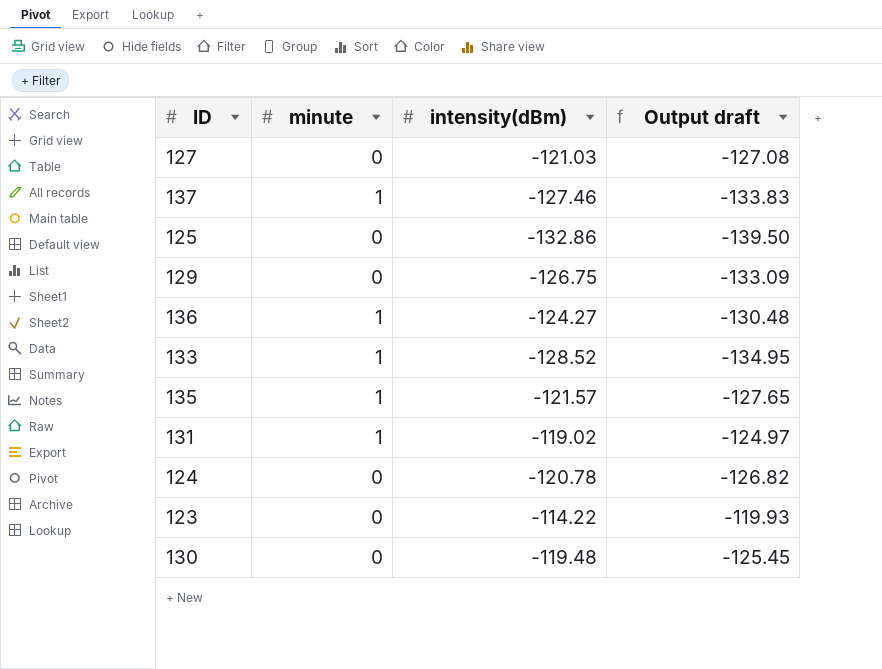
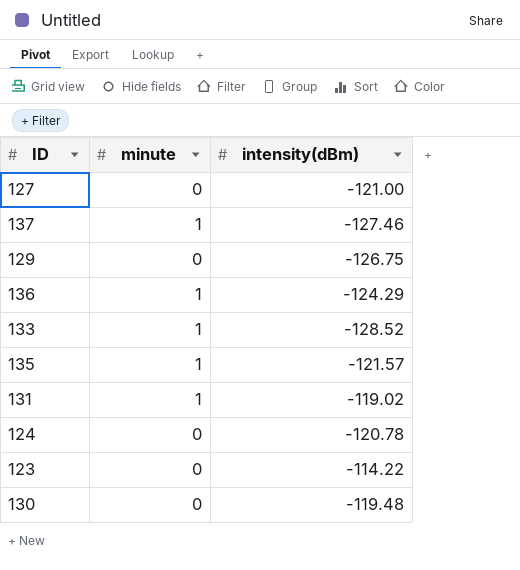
column Output draft | formula: [intensity(dBm)] * 1.05 -> none
row 125: 0 | -132.86 | -139.50 -> none
127 | intensity(dBm): -121.03 -> -121.00
136 | intensity(dBm): -124.27 -> -124.29

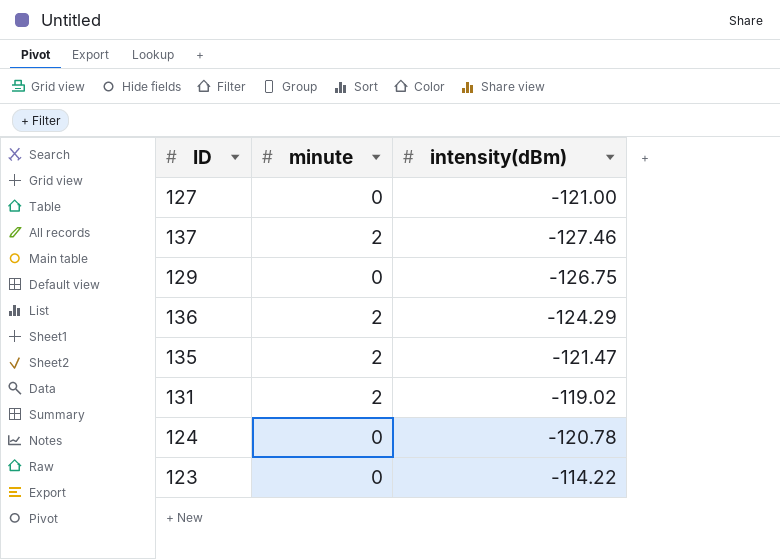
row 133: 1 | -128.52 -> none
row 130: 0 | -119.48 -> none
137 | minute: 1 -> 2
136 | minute: 1 -> 2
135 | minute: 1 -> 2
135 | intensity(dBm): -121.57 -> -121.47
131 | minute: 1 -> 2

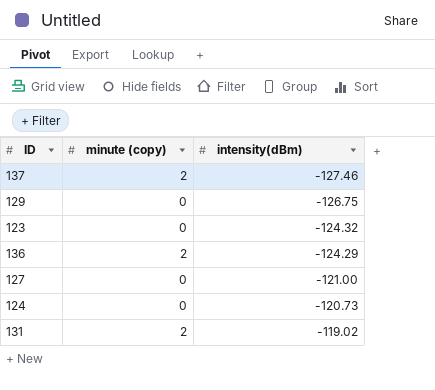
row order: none -> intensity(dBm) ascending
column name: minute -> minute (copy)
row 135: 2 | -121.47 -> none
123 | intensity(dBm): -114.22 -> -124.32
124 | intensity(dBm): -120.78 -> -120.73

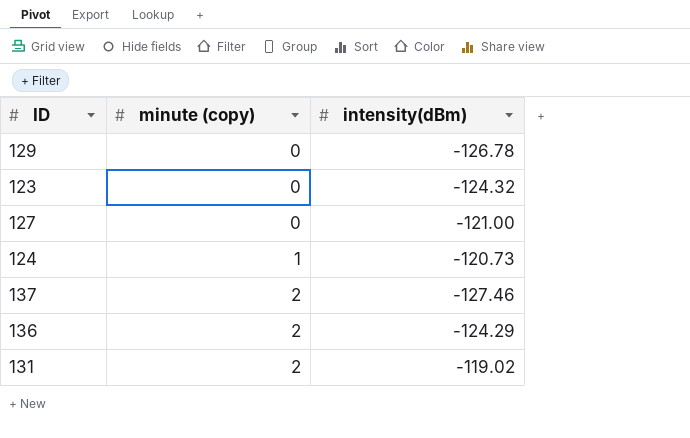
row order: intensity(dBm) ascending -> minute (copy) ascending
129 | intensity(dBm): -126.75 -> -126.78
124 | minute (copy): 0 -> 1

